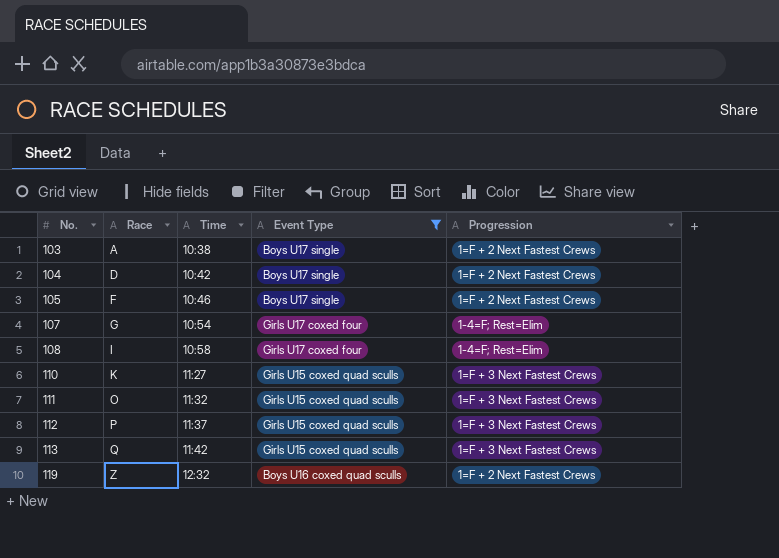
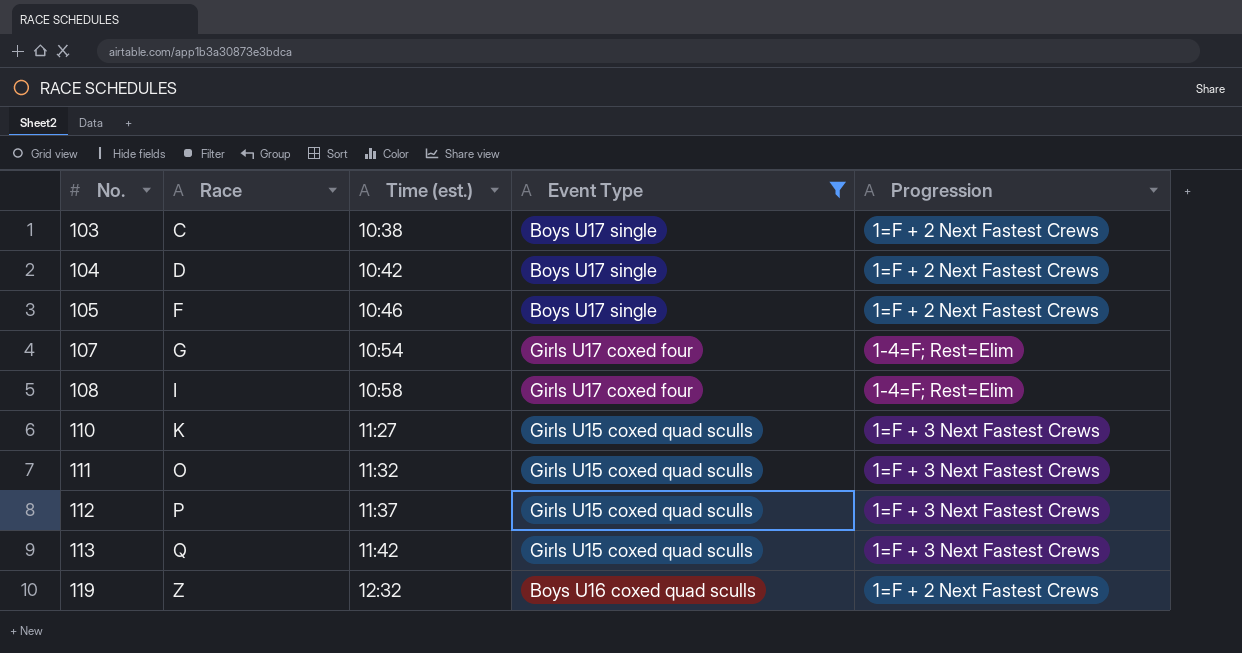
column name: Time -> Time (est.)
103 | Race: A -> C

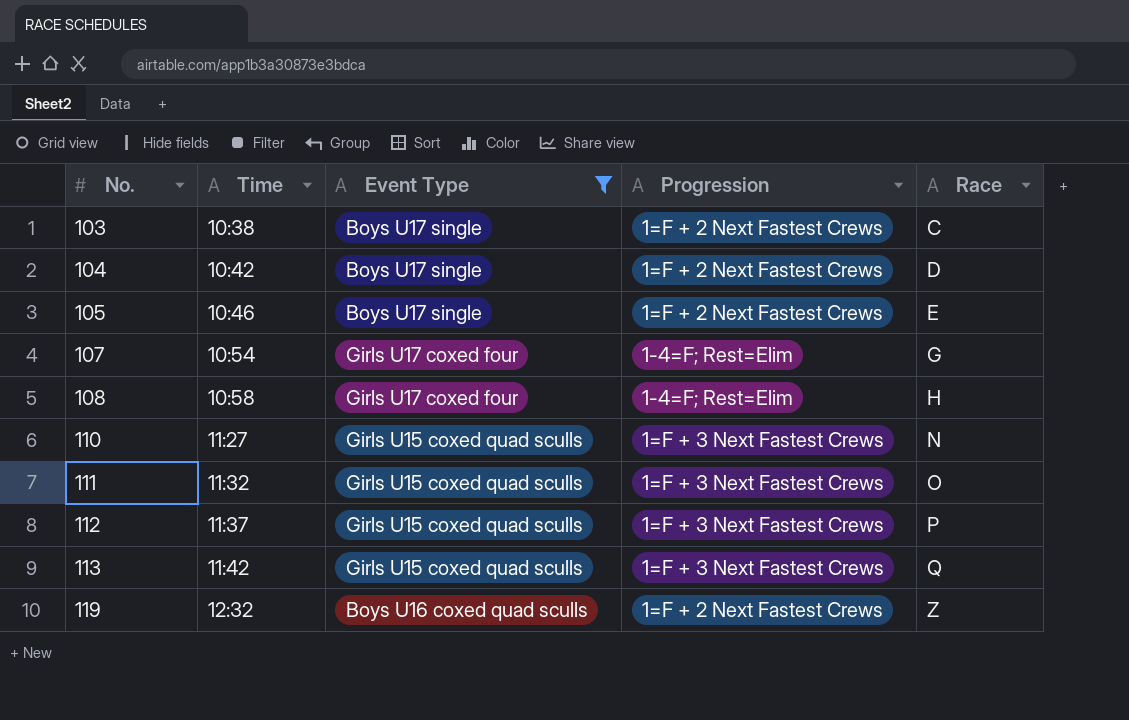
column name: Time (est.) -> Time
column Race | position: 2 -> 5
105 | Race: F -> E
108 | Race: I -> H
110 | Race: K -> N

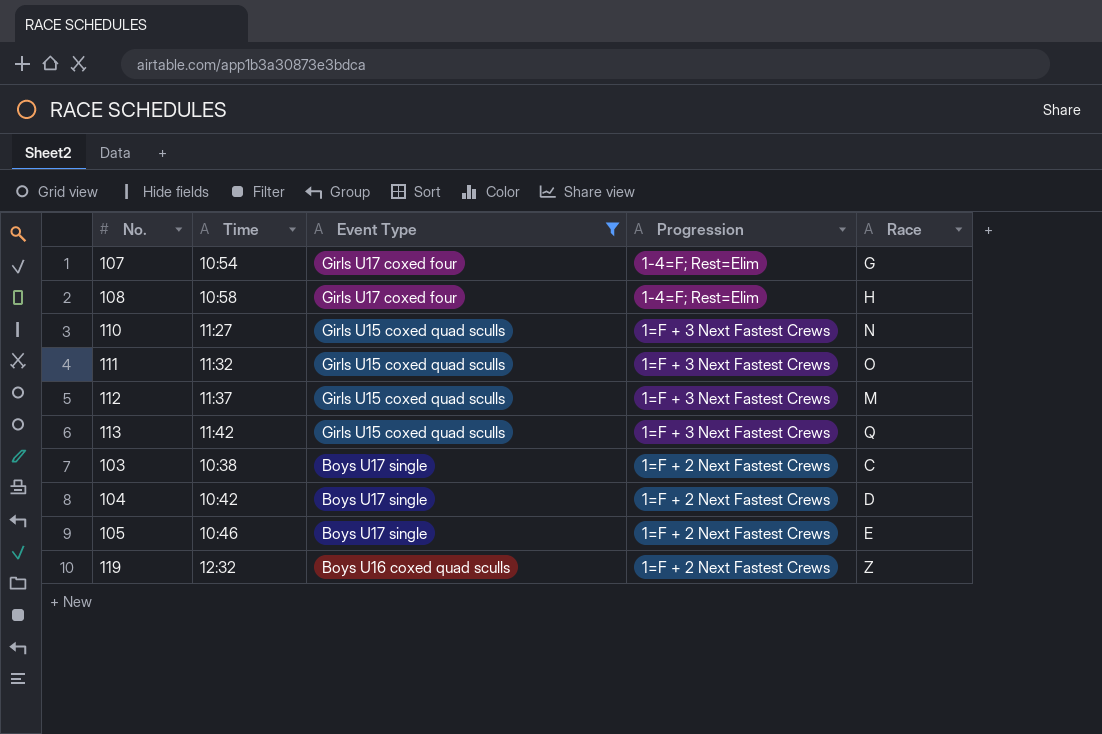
row order: No. ascending -> Event Type descending
112 | Race: P -> M

